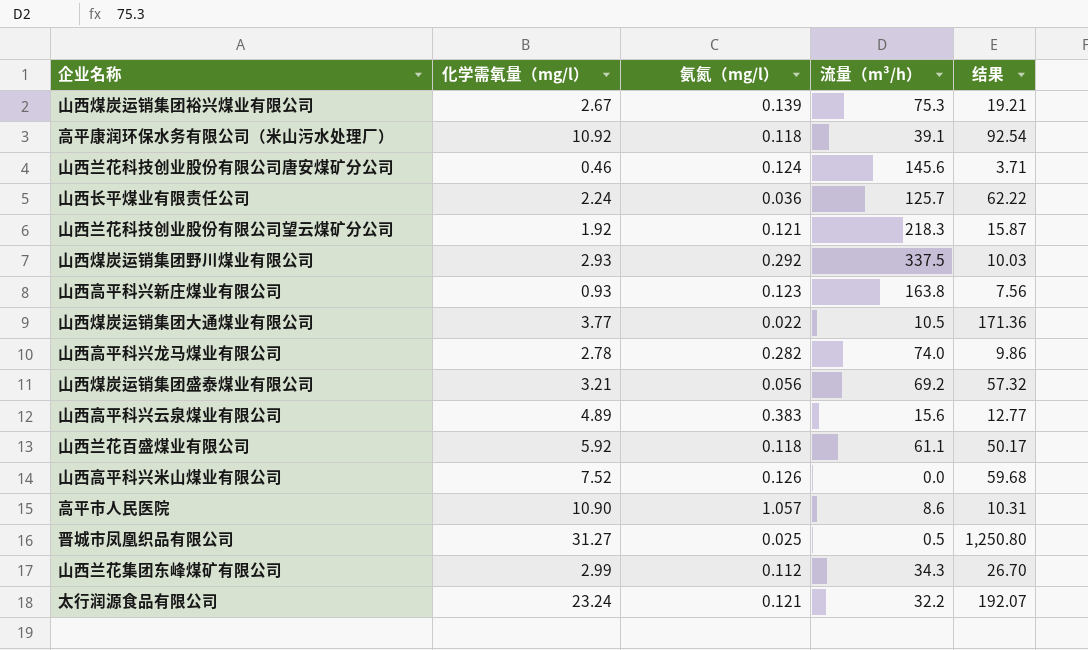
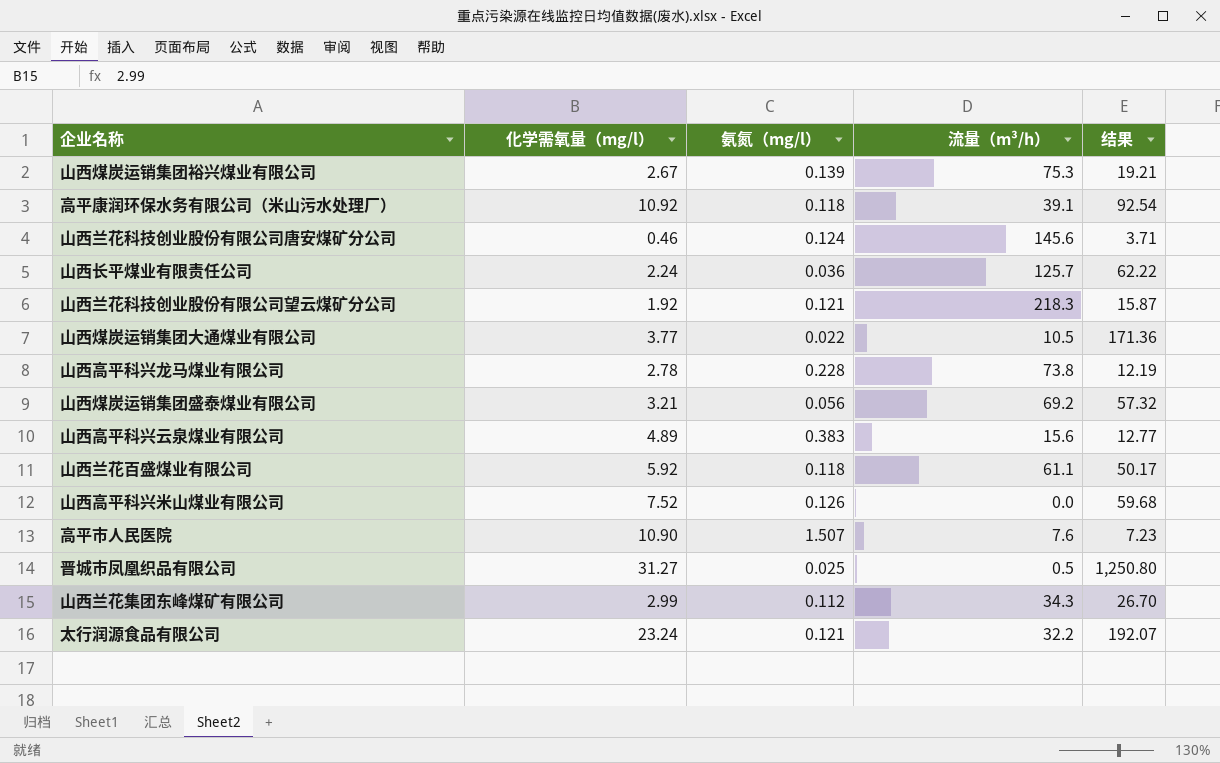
row 山西煤炭运销集团野川煤业有限公司: 2.93 | 0.292 | 337.5 | 10.03 -> none
row 山西高平科兴新庄煤业有限公司: 0.93 | 0.123 | 163.8 | 7.56 -> none
山西高平科兴龙马煤业有限公司 | 氨氮（mg/l）: 0.282 -> 0.228
山西高平科兴龙马煤业有限公司 | 流量（m³/h）: 74.0 -> 73.8
山西高平科兴龙马煤业有限公司 | 结果: 9.86 -> 12.19
高平市人民医院 | 氨氮（mg/l）: 1.057 -> 1.507
高平市人民医院 | 流量（m³/h）: 8.6 -> 7.6
高平市人民医院 | 结果: 10.31 -> 7.23

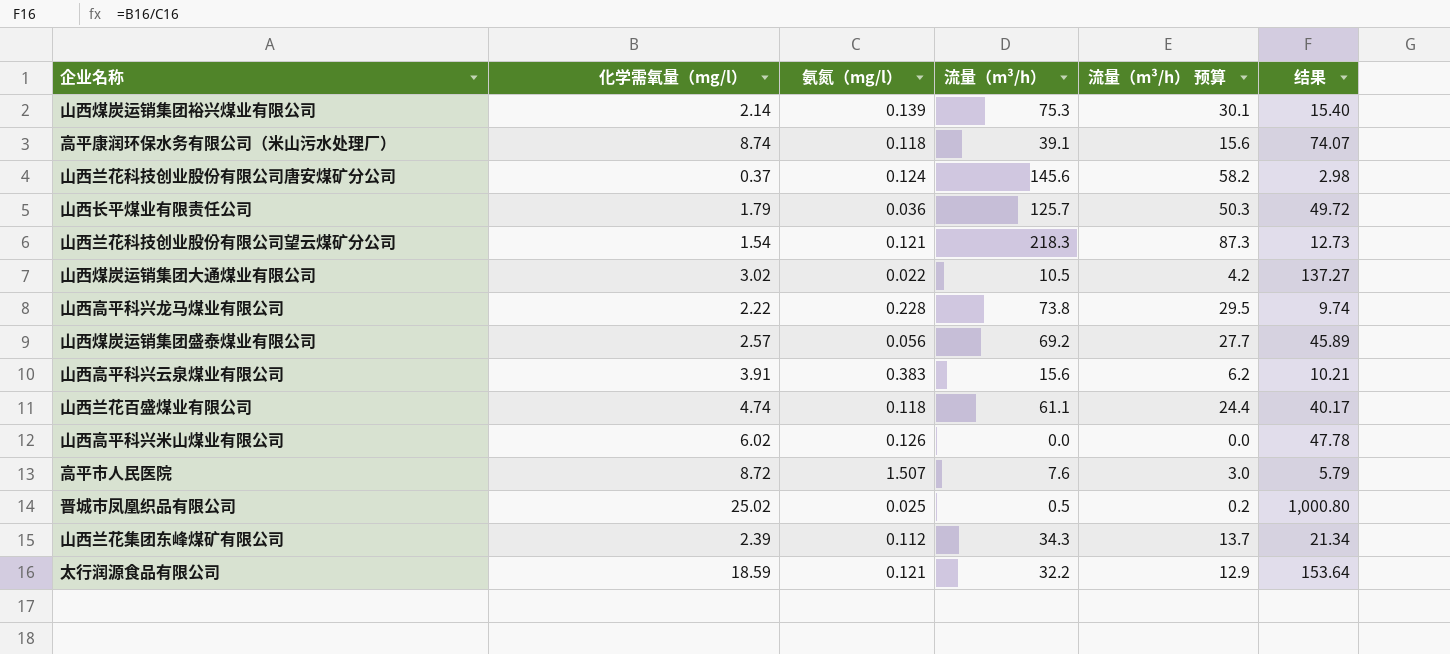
column 流量（m³/h） 预算 | formula: none -> [流量（m³/h）] * 0.4
山西煤炭运销集团裕兴煤业有限公司 | 化学需氧量（mg/l）: 2.67 -> 2.14
山西煤炭运销集团裕兴煤业有限公司 | 结果: 19.21 -> 15.40
高平康润环保水务有限公司（米山污水处理厂） | 化学需氧量（mg/l）: 10.92 -> 8.74
高平康润环保水务有限公司（米山污水处理厂） | 结果: 92.54 -> 74.07
山西兰花科技创业股份有限公司唐安煤矿分公司 | 化学需氧量（mg/l）: 0.46 -> 0.37
山西兰花科技创业股份有限公司唐安煤矿分公司 | 结果: 3.71 -> 2.98
山西长平煤业有限责任公司 | 化学需氧量（mg/l）: 2.24 -> 1.79
山西长平煤业有限责任公司 | 结果: 62.22 -> 49.72
山西兰花科技创业股份有限公司望云煤矿分公司 | 化学需氧量（mg/l）: 1.92 -> 1.54
山西兰花科技创业股份有限公司望云煤矿分公司 | 结果: 15.87 -> 12.73
山西煤炭运销集团大通煤业有限公司 | 化学需氧量（mg/l）: 3.77 -> 3.02
山西煤炭运销集团大通煤业有限公司 | 结果: 171.36 -> 137.27
山西高平科兴龙马煤业有限公司 | 化学需氧量（mg/l）: 2.78 -> 2.22
山西高平科兴龙马煤业有限公司 | 结果: 12.19 -> 9.74
山西煤炭运销集团盛泰煤业有限公司 | 化学需氧量（mg/l）: 3.21 -> 2.57
山西煤炭运销集团盛泰煤业有限公司 | 结果: 57.32 -> 45.89
山西高平科兴云泉煤业有限公司 | 化学需氧量（mg/l）: 4.89 -> 3.91
山西高平科兴云泉煤业有限公司 | 结果: 12.77 -> 10.21
山西兰花百盛煤业有限公司 | 化学需氧量（mg/l）: 5.92 -> 4.74
山西兰花百盛煤业有限公司 | 结果: 50.17 -> 40.17
山西高平科兴米山煤业有限公司 | 化学需氧量（mg/l）: 7.52 -> 6.02
山西高平科兴米山煤业有限公司 | 结果: 59.68 -> 47.78
高平市人民医院 | 化学需氧量（mg/l）: 10.90 -> 8.72
高平市人民医院 | 结果: 7.23 -> 5.79
晋城市凤凰织品有限公司 | 化学需氧量（mg/l）: 31.27 -> 25.02
晋城市凤凰织品有限公司 | 结果: 1,250.80 -> 1,000.80
山西兰花集团东峰煤矿有限公司 | 化学需氧量（mg/l）: 2.99 -> 2.39
山西兰花集团东峰煤矿有限公司 | 结果: 26.70 -> 21.34
太行润源食品有限公司 | 化学需氧量（mg/l）: 23.24 -> 18.59
太行润源食品有限公司 | 结果: 192.07 -> 153.64

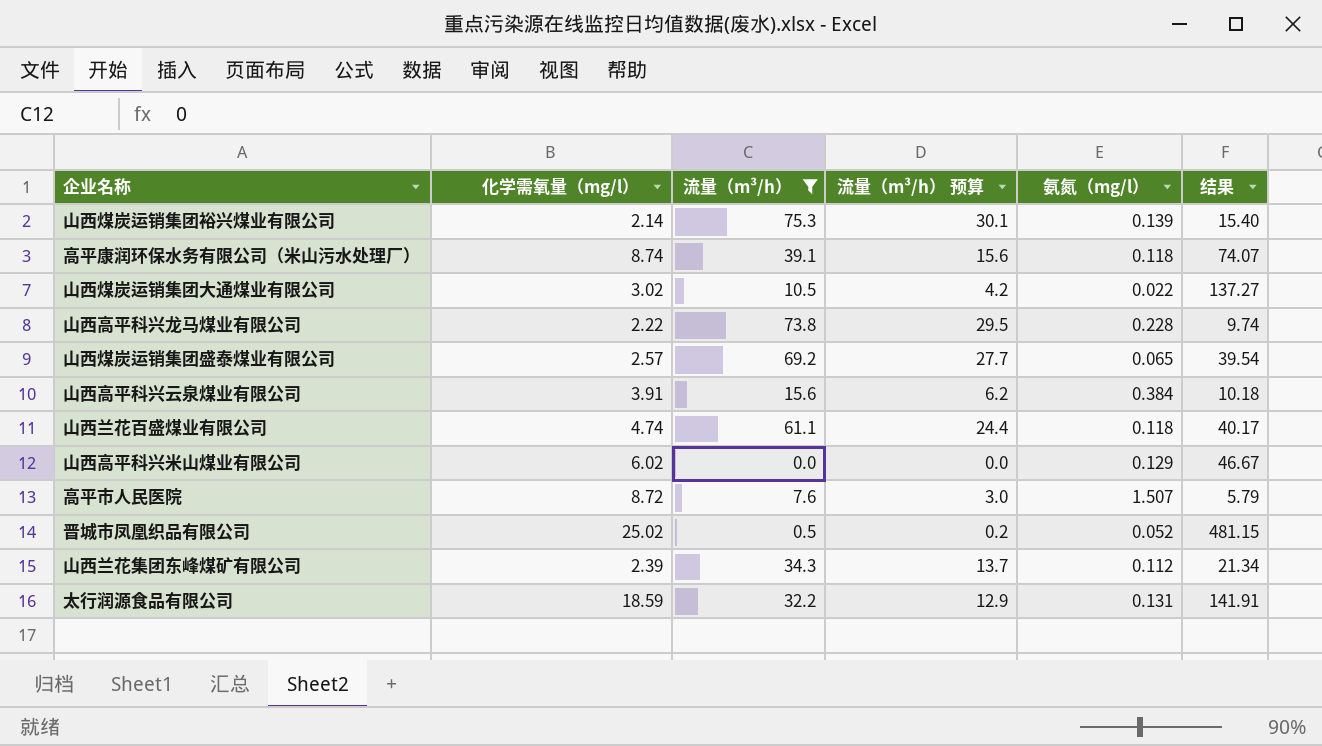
filter: none -> 流量（m³/h） <= 75.3
column 氨氮（mg/l） | position: 3 -> 5
山西煤炭运销集团盛泰煤业有限公司 | 氨氮（mg/l）: 0.056 -> 0.065
山西煤炭运销集团盛泰煤业有限公司 | 结果: 45.89 -> 39.54
山西高平科兴云泉煤业有限公司 | 氨氮（mg/l）: 0.383 -> 0.384
山西高平科兴云泉煤业有限公司 | 结果: 10.21 -> 10.18
山西高平科兴米山煤业有限公司 | 氨氮（mg/l）: 0.126 -> 0.129
山西高平科兴米山煤业有限公司 | 结果: 47.78 -> 46.67
晋城市凤凰织品有限公司 | 氨氮（mg/l）: 0.025 -> 0.052
晋城市凤凰织品有限公司 | 结果: 1,000.80 -> 481.15
太行润源食品有限公司 | 氨氮（mg/l）: 0.121 -> 0.131
太行润源食品有限公司 | 结果: 153.64 -> 141.91

